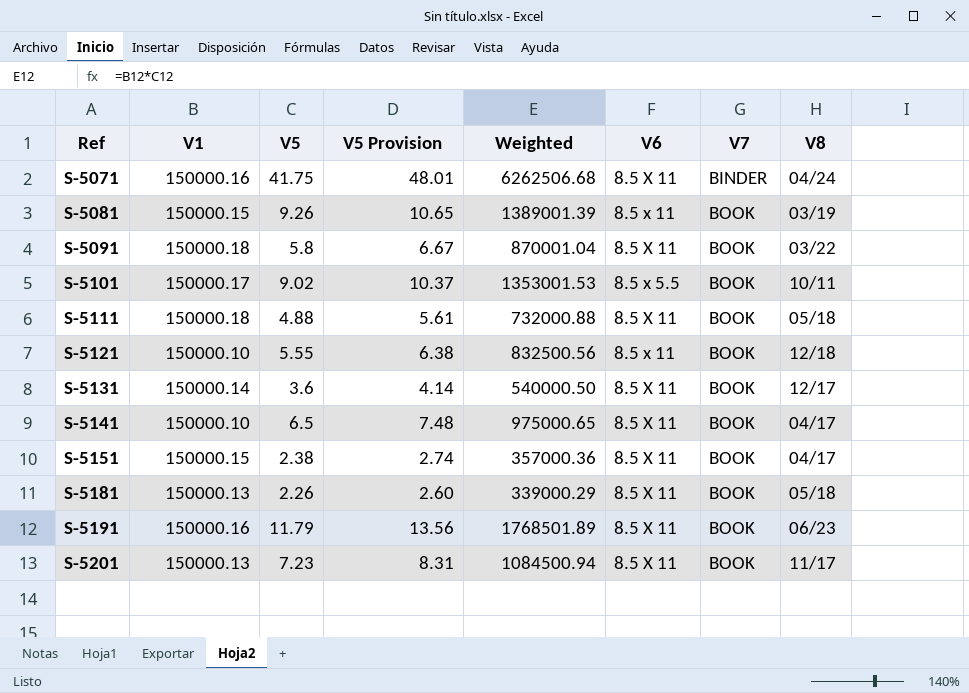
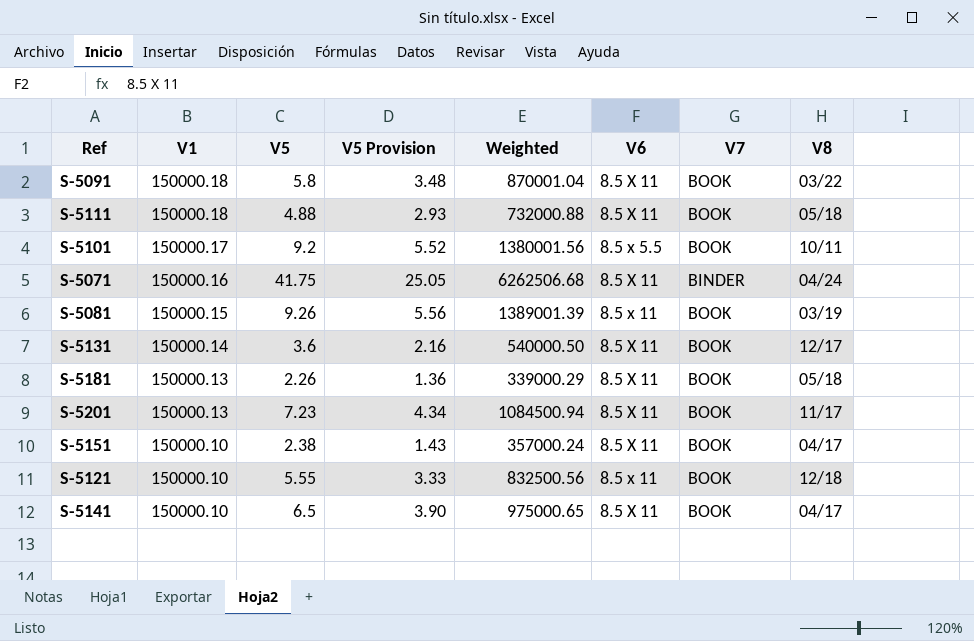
row order: Ref ascending -> V1 descending
column V5 Provision | formula: [V5] * 1.15 -> [V5] * 0.6
row S-5191: 150000.16 | 11.79 | 13.56 | 1768501.89 | 8.5 X 11 | BOOK | 06/23 -> none
S-5101 | V5: 9.02 -> 9.2
S-5101 | Weighted: 1353001.53 -> 1380001.56
S-5151 | V1: 150000.15 -> 150000.10
S-5151 | Weighted: 357000.36 -> 357000.24

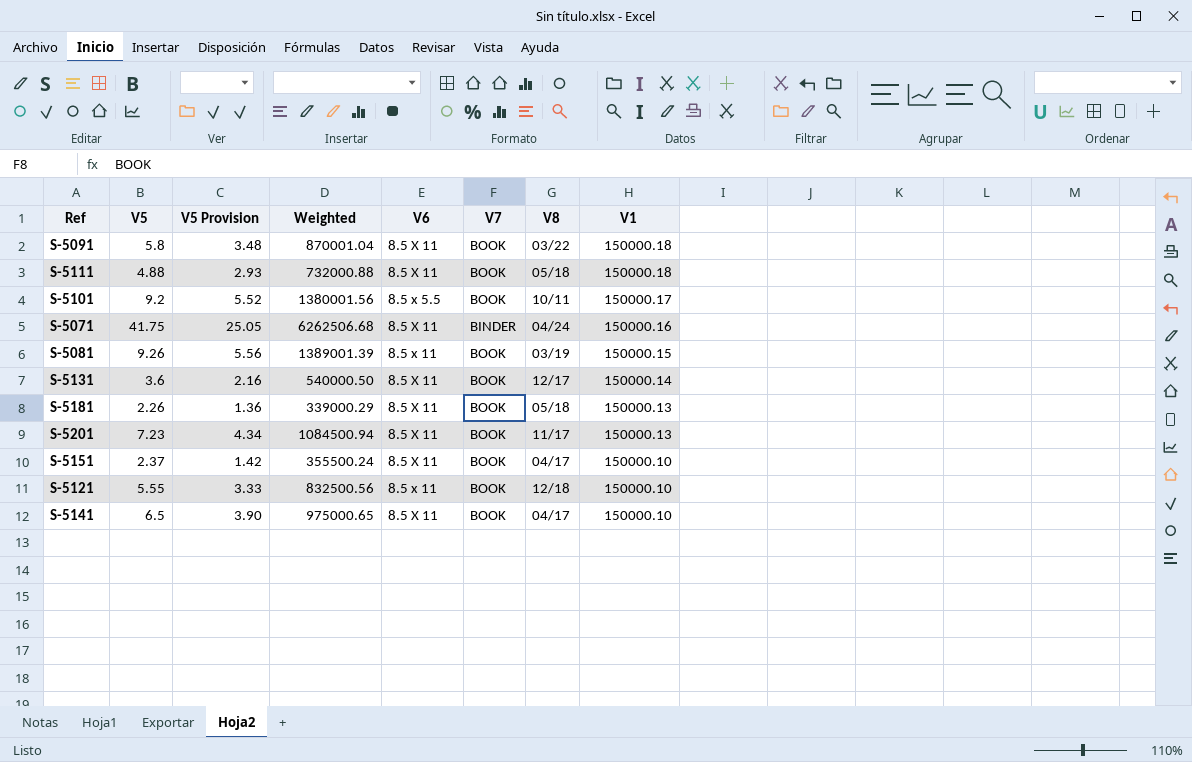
column V1 | position: 2 -> 8
S-5151 | V5: 2.38 -> 2.37
S-5151 | V5 Provision: 1.43 -> 1.42
S-5151 | Weighted: 357000.24 -> 355500.24

